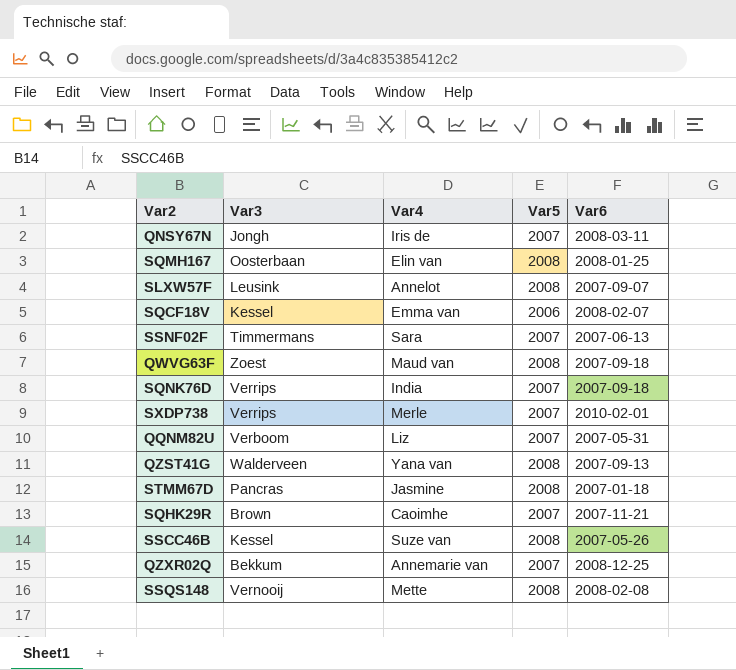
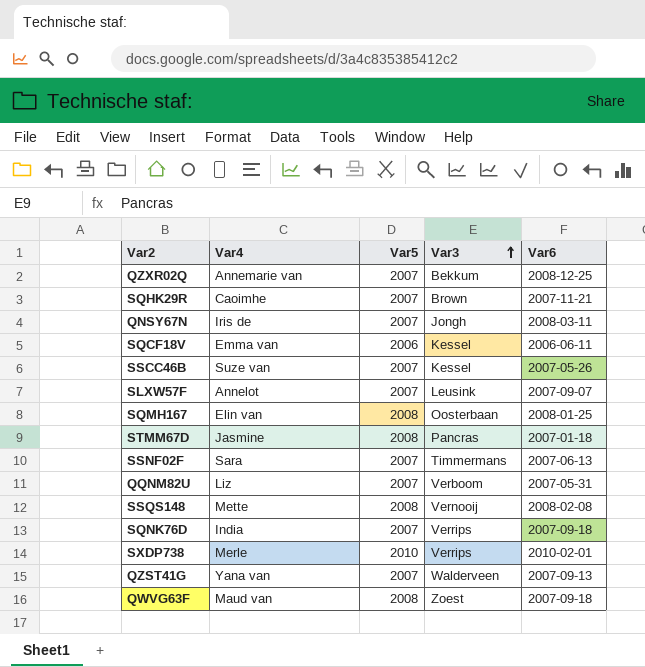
row order: none -> Var3 ascending
column Var3 | position: 2 -> 4
SQCF18V | Var6: 2008-02-07 -> 2006-06-11
SSCC46B | Var5: 2008 -> 2007
SLXW57F | Var5: 2008 -> 2007
SXDP738 | Var5: 2007 -> 2010
QZST41G | Var5: 2008 -> 2007

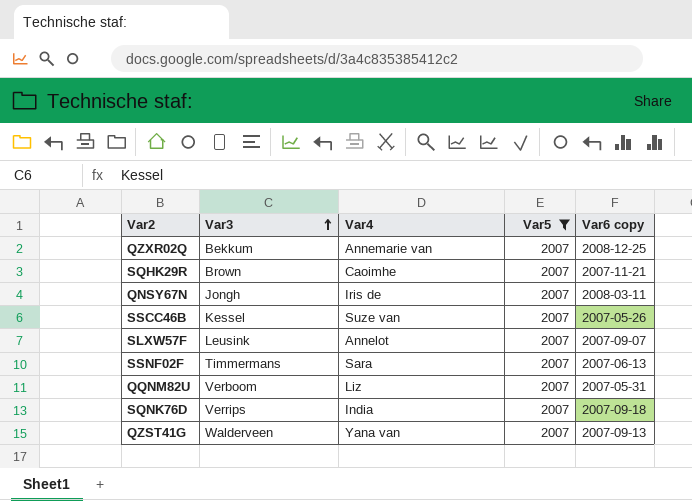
filter: none -> Var5 = 2007
column Var3 | position: 4 -> 2
column name: Var6 -> Var6 copy

